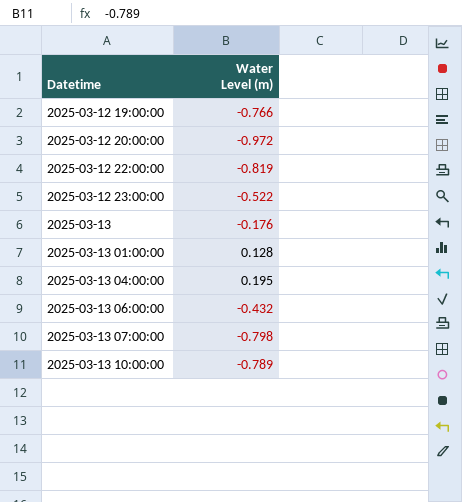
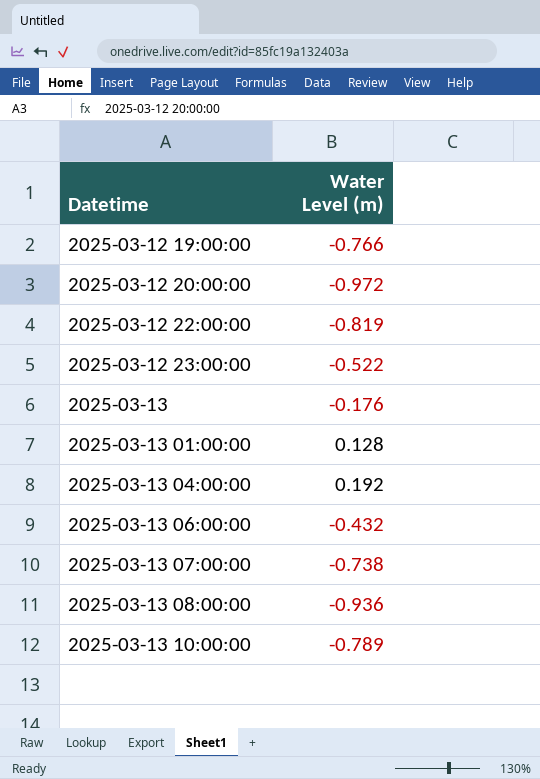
2025-03-13 04:00:00 | Water Level (m): 0.195 -> 0.192
2025-03-13 07:00:00 | Water Level (m): -0.798 -> -0.738
row 2025-03-13 08:00:00: none -> -0.936

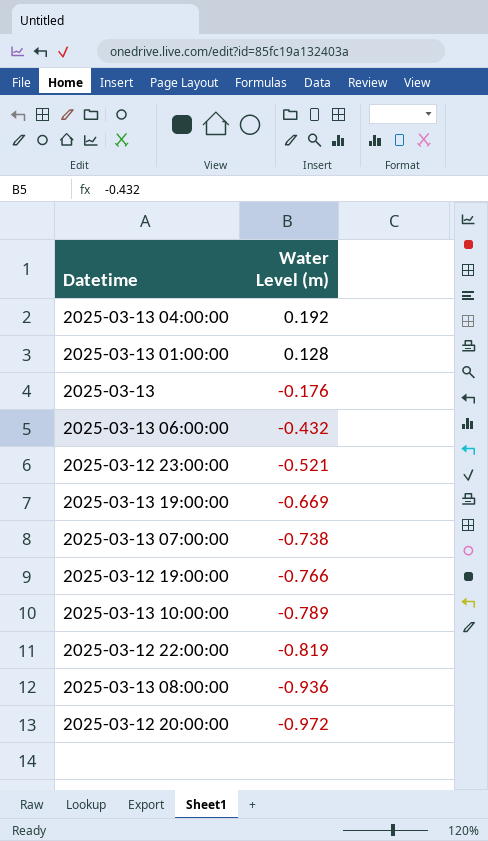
row order: Datetime ascending -> Water Level (m) descending
2025-03-12 23:00:00 | Water Level (m): -0.522 -> -0.521
row 2025-03-13 19:00:00: none -> -0.669

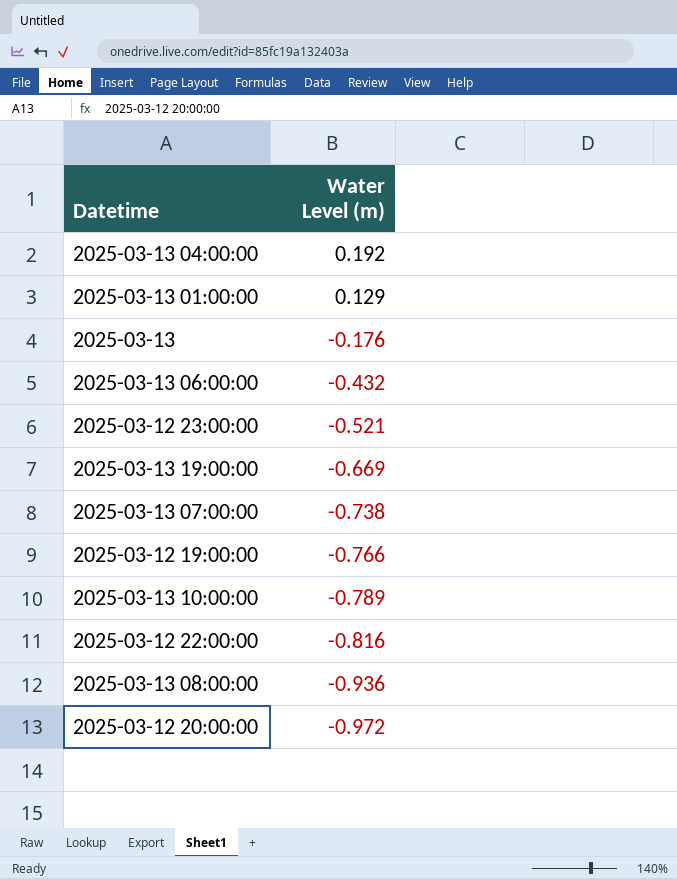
2025-03-13 01:00:00 | Water Level (m): 0.128 -> 0.129
2025-03-12 22:00:00 | Water Level (m): -0.819 -> -0.816

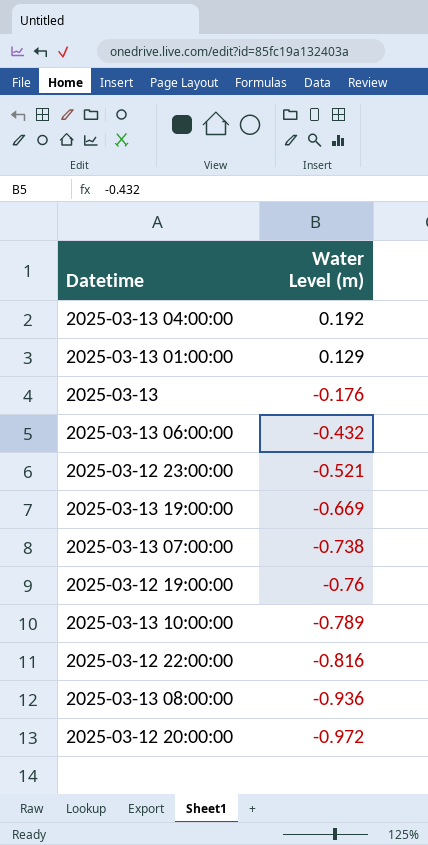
2025-03-12 19:00:00 | Water Level (m): -0.766 -> -0.76

